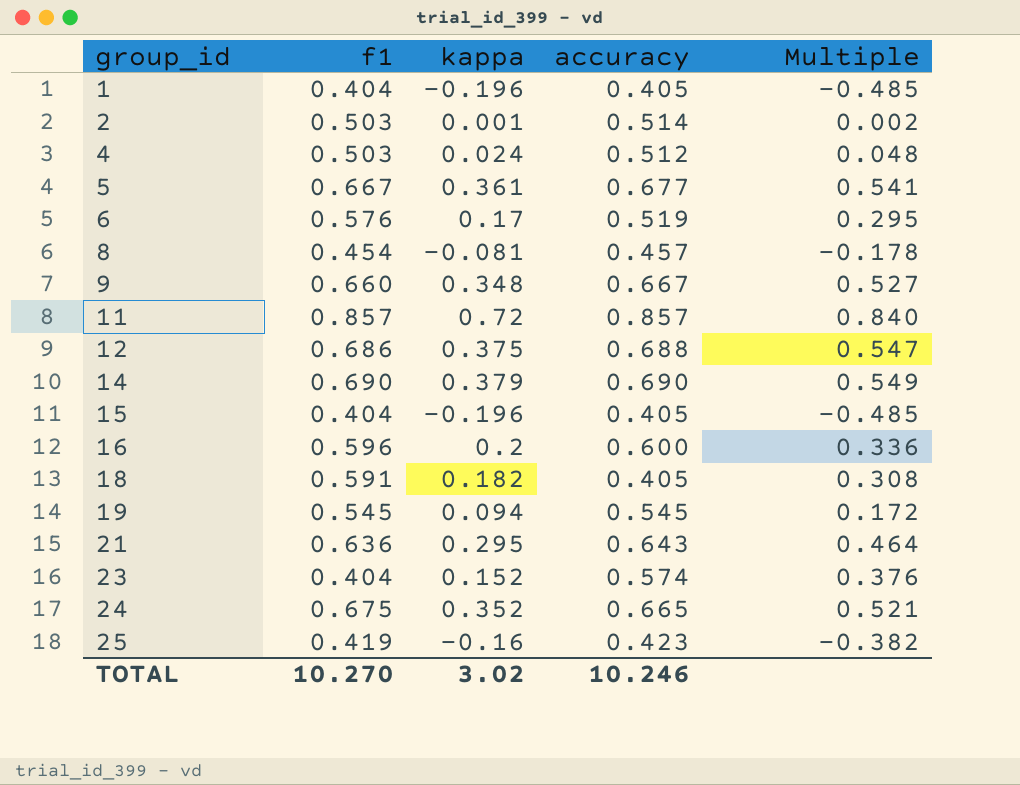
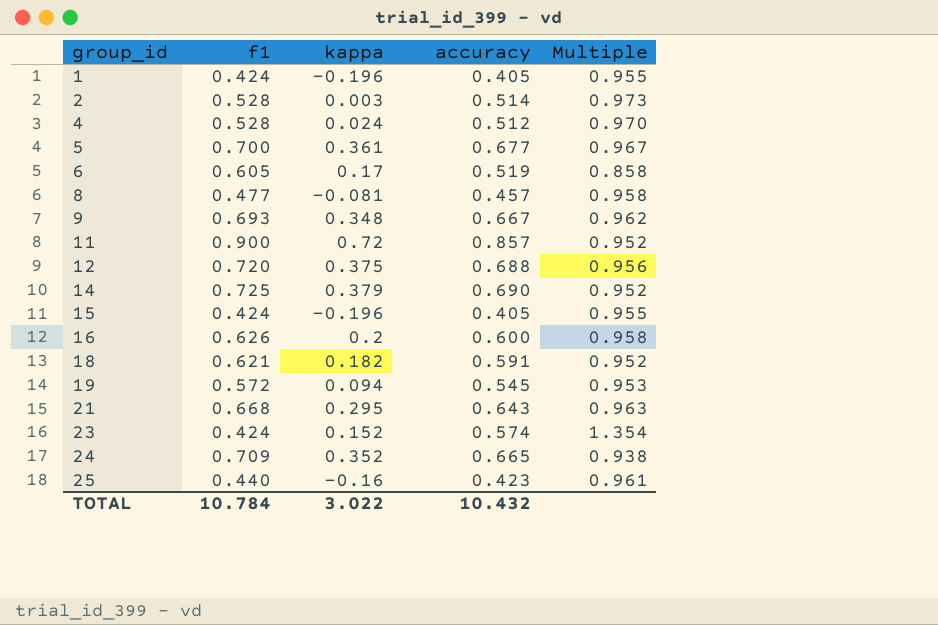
column Multiple | formula: [kappa] / [f1] -> [accuracy] / [f1]
1 | f1: 0.404 -> 0.424
2 | f1: 0.503 -> 0.528
2 | kappa: 0.001 -> 0.003
4 | f1: 0.503 -> 0.528
5 | f1: 0.667 -> 0.700
6 | f1: 0.576 -> 0.605
8 | f1: 0.454 -> 0.477
9 | f1: 0.660 -> 0.693
11 | f1: 0.857 -> 0.900
12 | f1: 0.686 -> 0.720
14 | f1: 0.690 -> 0.725
15 | f1: 0.404 -> 0.424
16 | f1: 0.596 -> 0.626
18 | f1: 0.591 -> 0.621
18 | accuracy: 0.405 -> 0.591
19 | f1: 0.545 -> 0.572
21 | f1: 0.636 -> 0.668
23 | f1: 0.404 -> 0.424
24 | f1: 0.675 -> 0.709
25 | f1: 0.419 -> 0.440
TOTAL | f1: 10.270 -> 10.784
TOTAL | kappa: 3.02 -> 3.022
TOTAL | accuracy: 10.246 -> 10.432

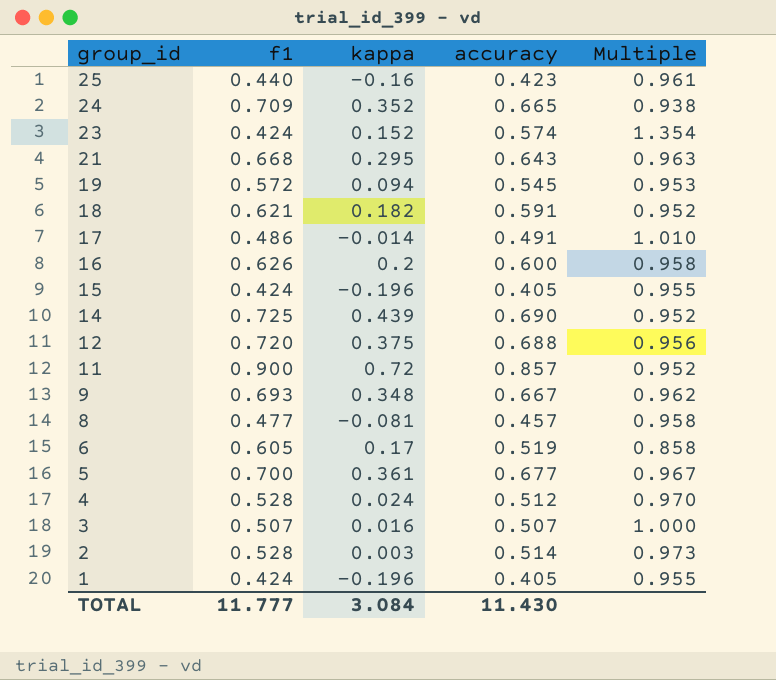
row order: group_id ascending -> group_id descending
row 17: none -> 0.486 | -0.014 | 0.491 | 1.010
14 | kappa: 0.379 -> 0.439
row 3: none -> 0.507 | 0.016 | 0.507 | 1.000
TOTAL | f1: 10.784 -> 11.777
TOTAL | kappa: 3.022 -> 3.084
TOTAL | accuracy: 10.432 -> 11.430

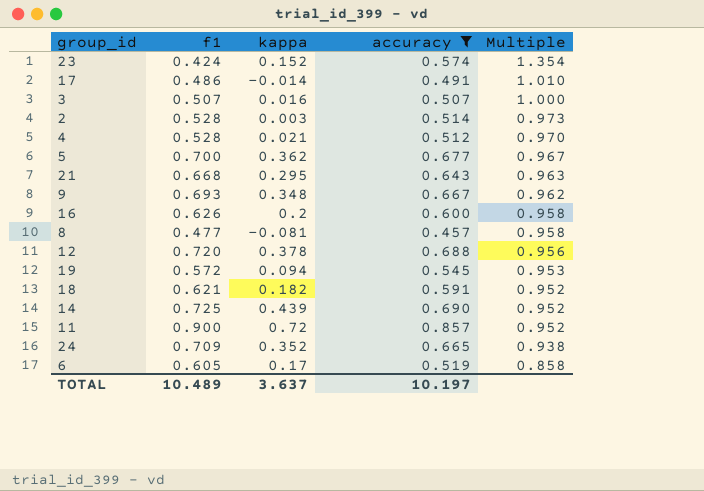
filter: none -> accuracy >= 0.457
row order: group_id descending -> Multiple descending
4 | kappa: 0.024 -> 0.021
5 | kappa: 0.361 -> 0.362
12 | kappa: 0.375 -> 0.378
TOTAL | f1: 11.777 -> 10.489
TOTAL | kappa: 3.084 -> 3.637
TOTAL | accuracy: 11.430 -> 10.197

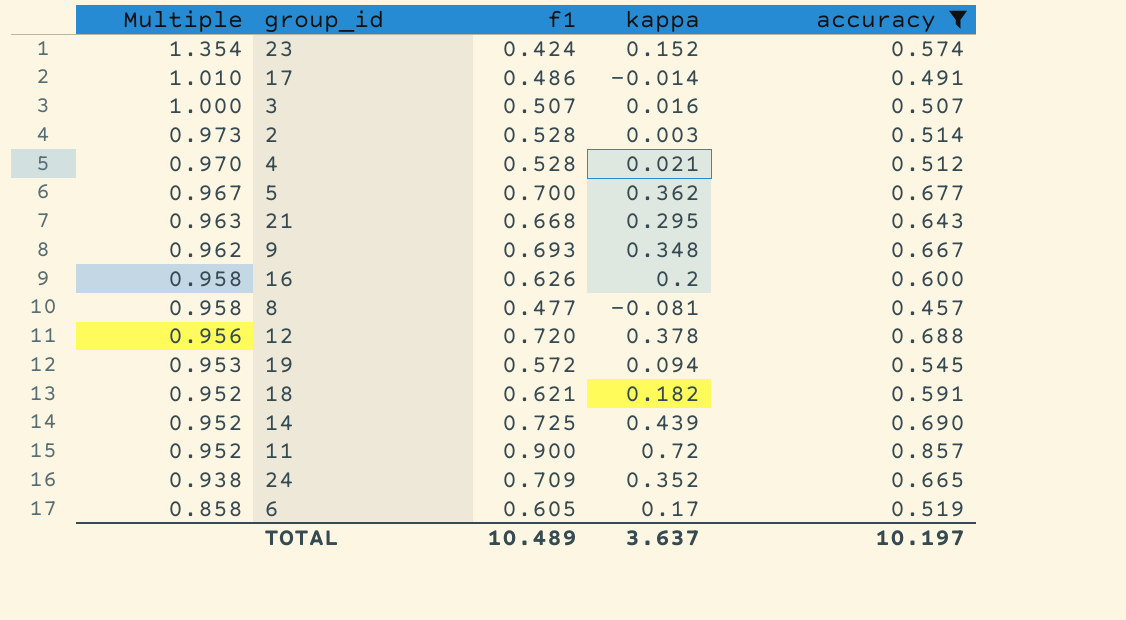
column Multiple | position: 5 -> 1

